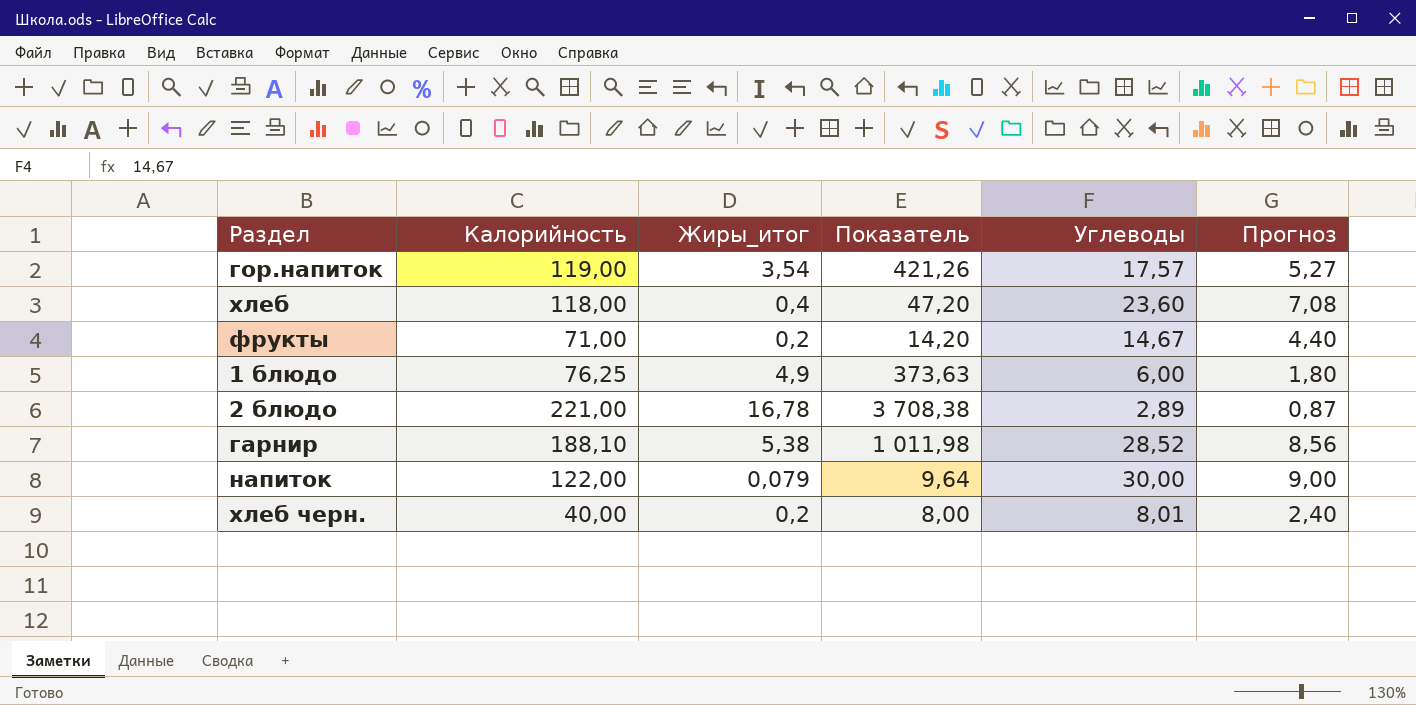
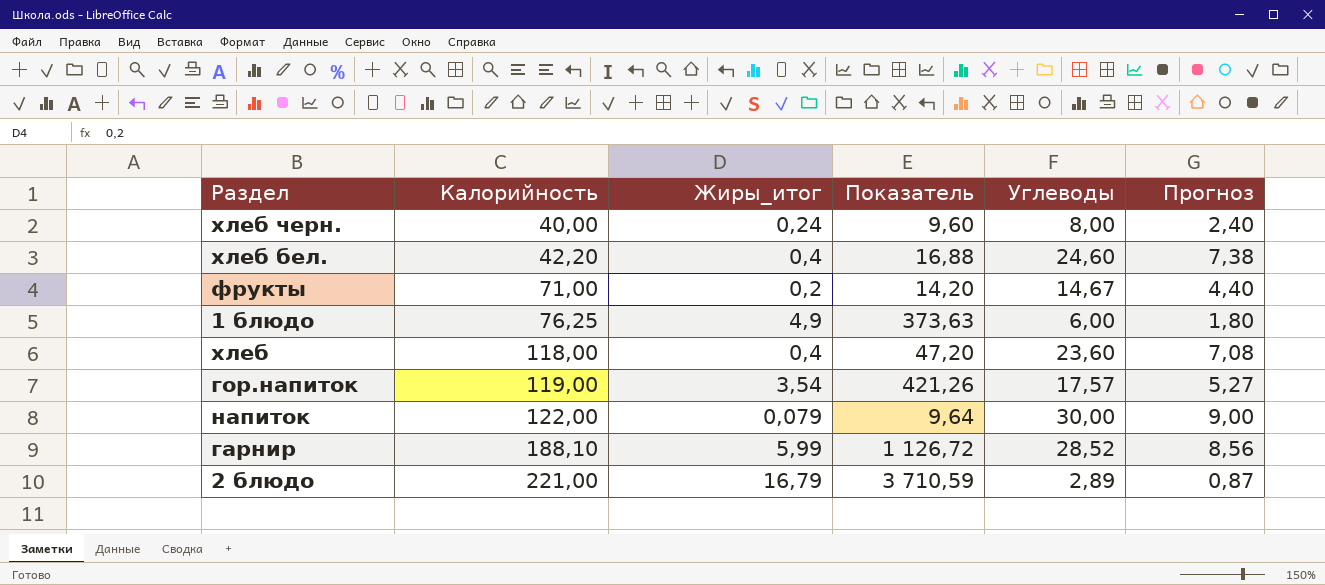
row order: none -> Калорийность ascending
хлеб черн. | Жиры_итог: 0,2 -> 0,24
хлеб черн. | Показатель: 8,00 -> 9,60
хлеб черн. | Углеводы: 8,01 -> 8,00
row хлеб бел.: none -> 42,20 | 0,4 | 16,88 | 24,60 | 7,38
гарнир | Жиры_итог: 5,38 -> 5,99
гарнир | Показатель: 1 011,98 -> 1 126,72
2 блюдо | Жиры_итог: 16,78 -> 16,79
2 блюдо | Показатель: 3 708,38 -> 3 710,59

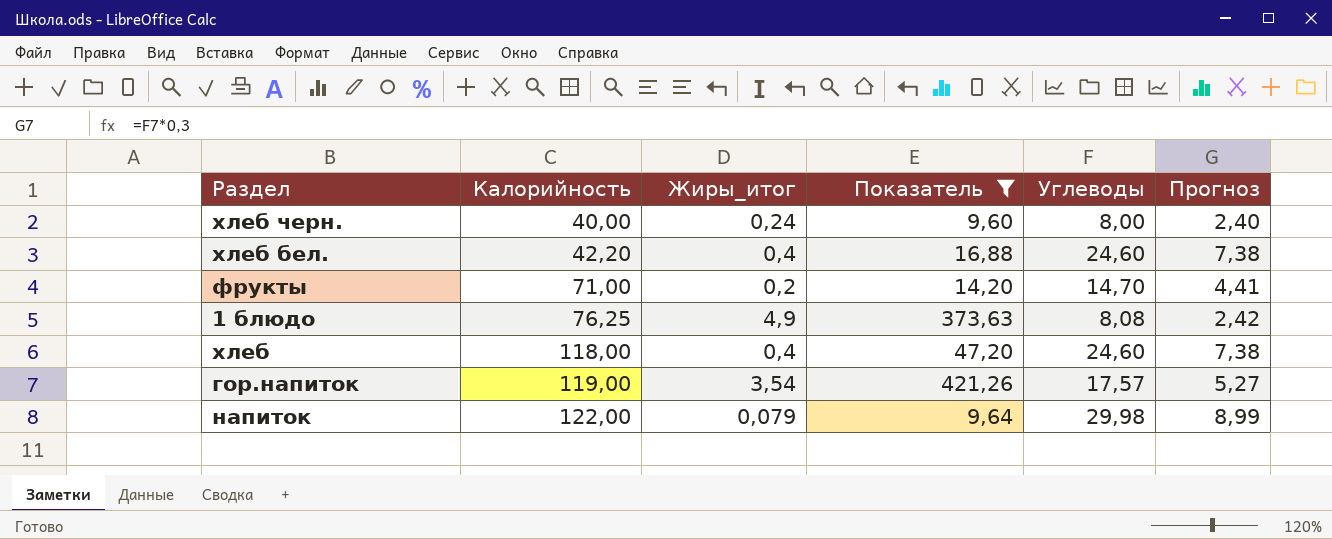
filter: none -> Показатель <= 421,26
фрукты | Углеводы: 14,67 -> 14,70
фрукты | Прогноз: 4,40 -> 4,41
1 блюдо | Углеводы: 6,00 -> 8,08
1 блюдо | Прогноз: 1,80 -> 2,42
хлеб | Углеводы: 23,60 -> 24,60
хлеб | Прогноз: 7,08 -> 7,38
напиток | Углеводы: 30,00 -> 29,98
напиток | Прогноз: 9,00 -> 8,99

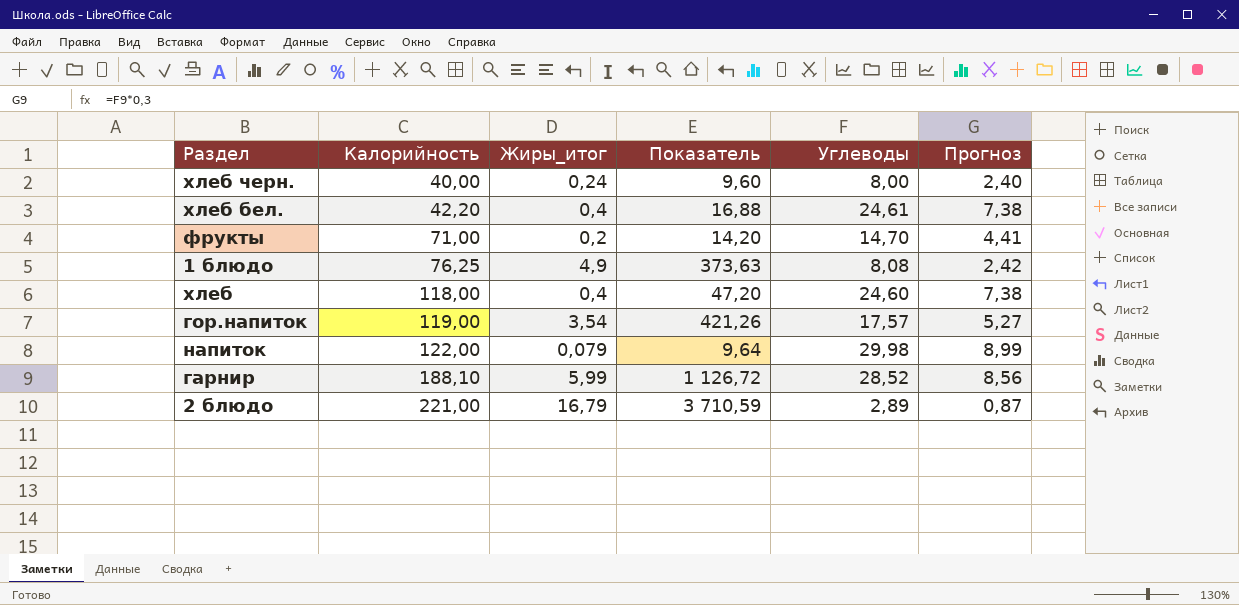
filter: Показатель <= 421,26 -> none
хлеб бел. | Углеводы: 24,60 -> 24,61

